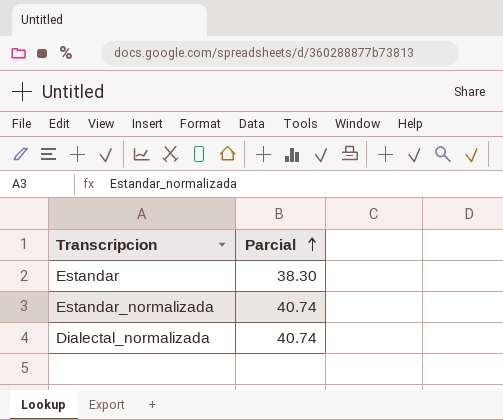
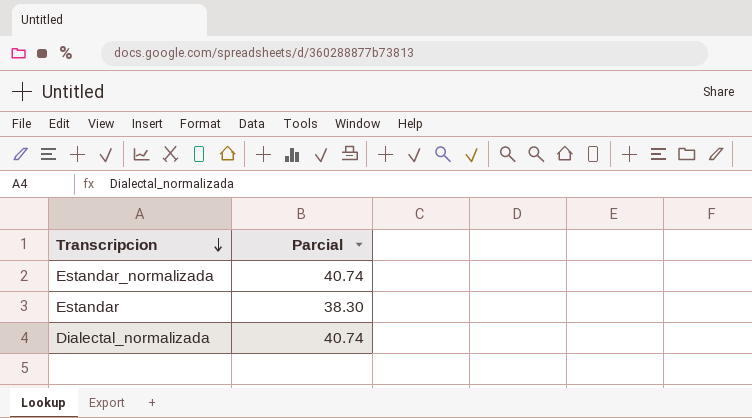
row order: Parcial ascending -> Transcripcion descending

